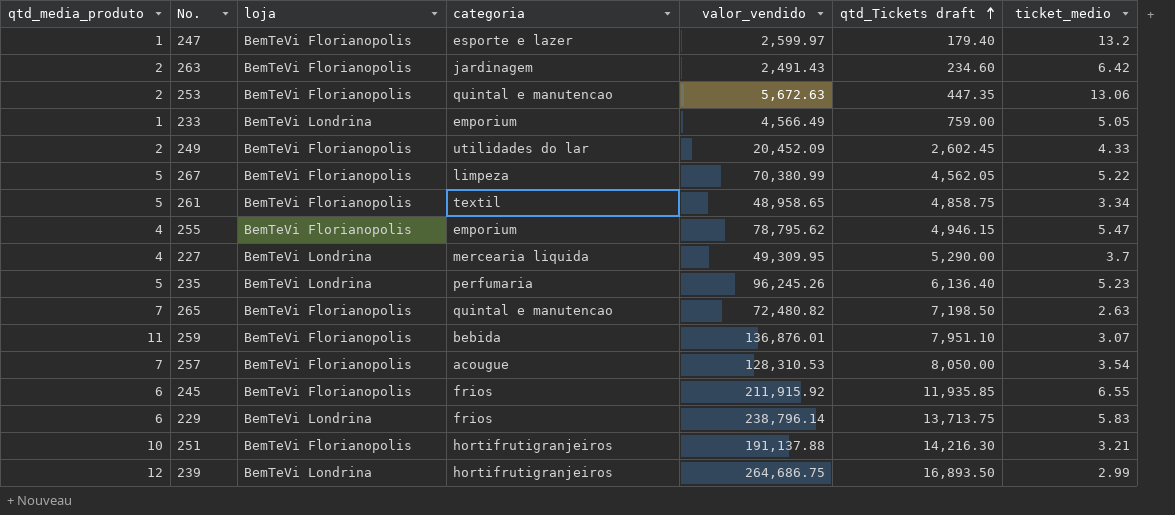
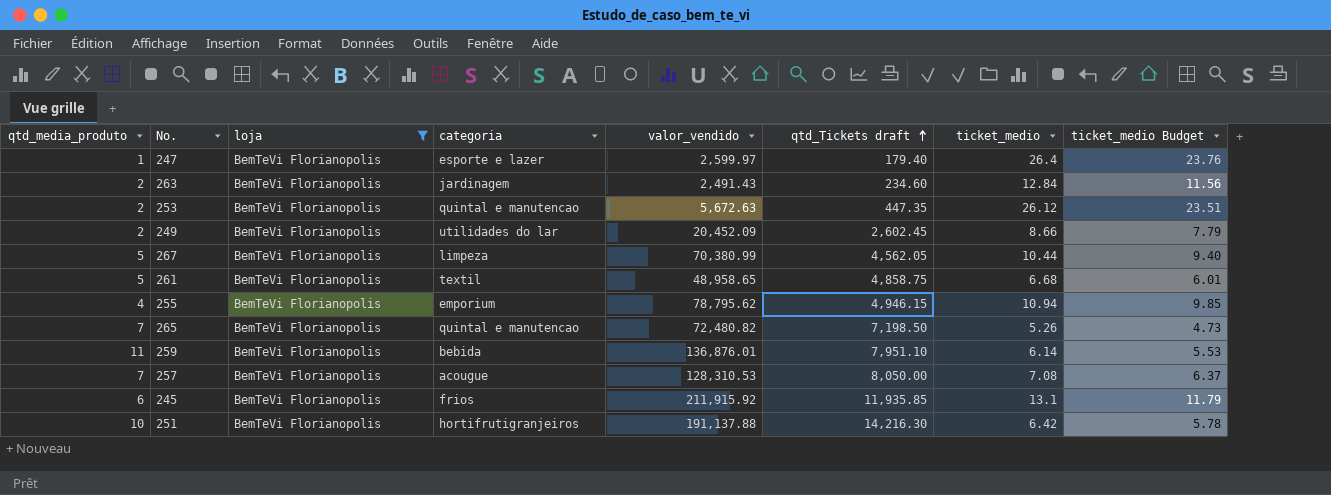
filter: none -> loja = BemTeVi Florianopolis
column ticket_medio Budget | formula: none -> [ticket_medio] * 0.9
247 | ticket_medio: 13.2 -> 26.4
263 | ticket_medio: 6.42 -> 12.84
253 | ticket_medio: 13.06 -> 26.12
249 | ticket_medio: 4.33 -> 8.66
267 | ticket_medio: 5.22 -> 10.44
261 | ticket_medio: 3.34 -> 6.68
255 | ticket_medio: 5.47 -> 10.94
265 | ticket_medio: 2.63 -> 5.26
259 | ticket_medio: 3.07 -> 6.14
257 | ticket_medio: 3.54 -> 7.08
245 | ticket_medio: 6.55 -> 13.1
251 | ticket_medio: 3.21 -> 6.42

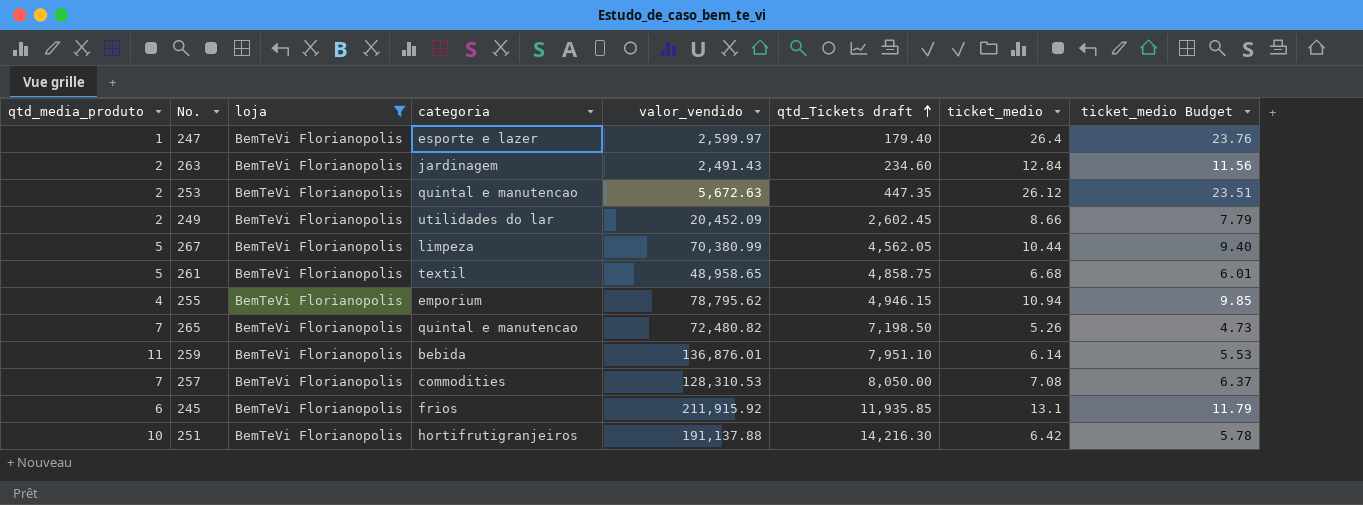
257 | categoria: acougue -> commodities

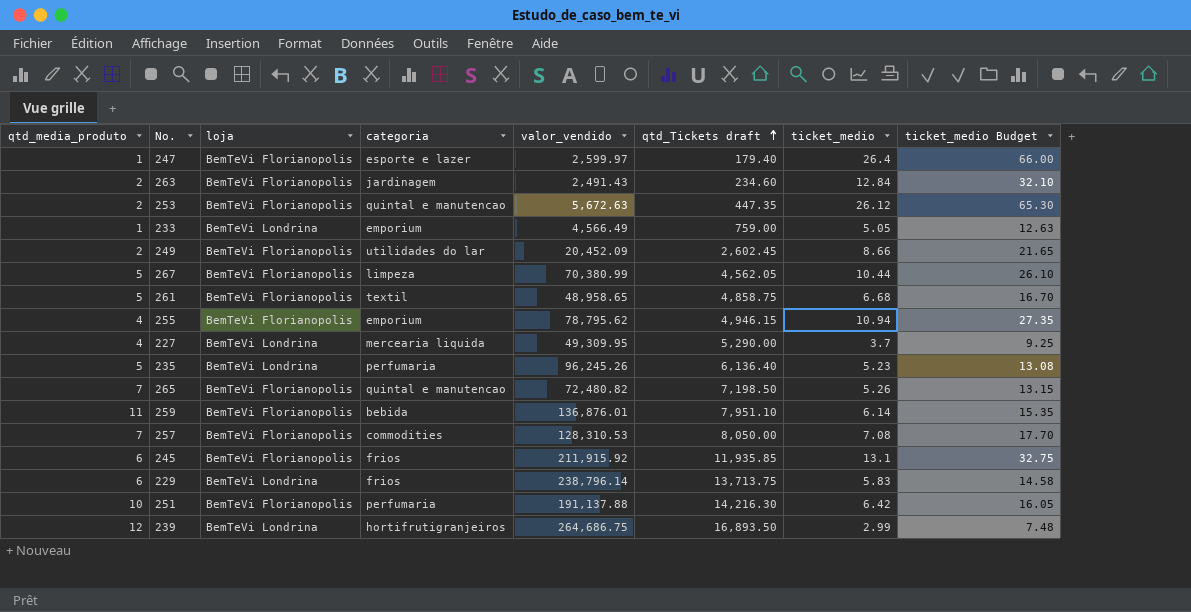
filter: loja = BemTeVi Florianopolis -> none
column ticket_medio Budget | formula: [ticket_medio] * 0.9 -> [ticket_medio] * 2.5
251 | categoria: hortifrutigranjeiros -> perfumaria

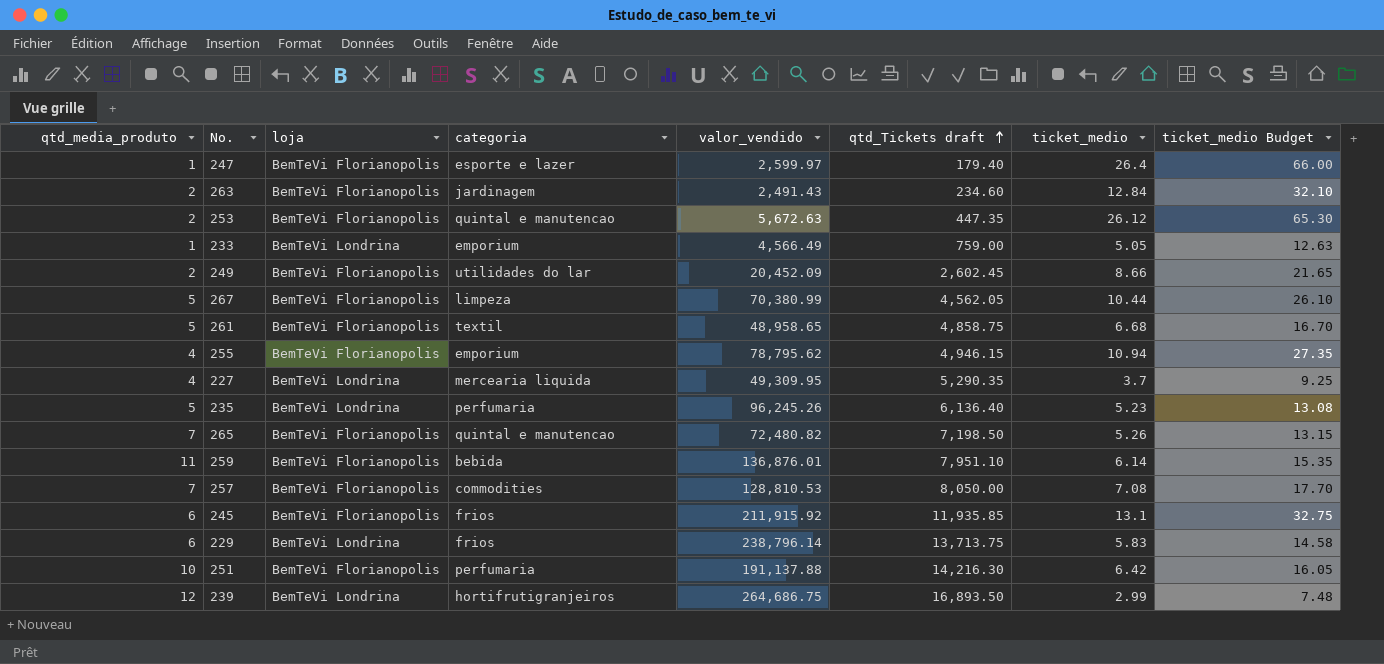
227 | qtd_Tickets draft: 5,290.00 -> 5,290.35
257 | valor_vendido: 128,310.53 -> 128,810.53

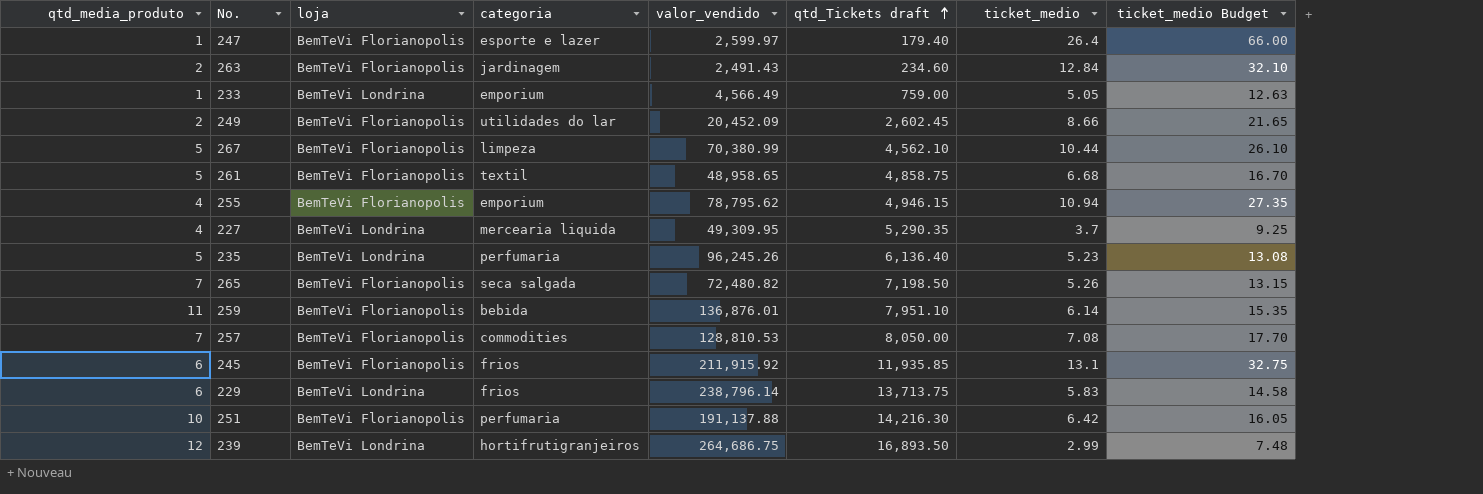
row 253: 2 | BemTeVi Florianopolis | quintal e manutencao | 5,672.63 | 447.35 | 26.12 | 65.30 -> none
267 | qtd_Tickets draft: 4,562.05 -> 4,562.10
265 | categoria: quintal e manutencao -> seca salgada

